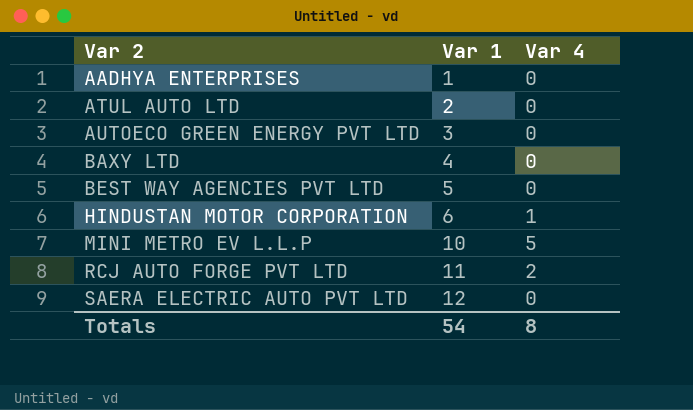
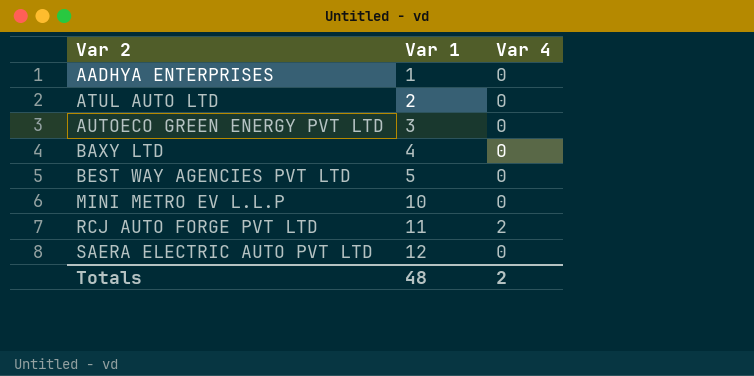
row HINDUSTAN MOTOR CORPORATION: 6 | 1 -> none
MINI METRO EV L.L.P | Var 4: 5 -> 0
Totals | Var 1: 54 -> 48
Totals | Var 4: 8 -> 2

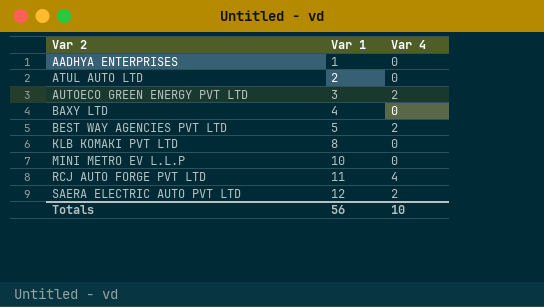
AUTOECO GREEN ENERGY PVT LTD | Var 4: 0 -> 2
BEST WAY AGENCIES PVT LTD | Var 4: 0 -> 2
row KLB KOMAKI PVT LTD: none -> 8 | 0
RCJ AUTO FORGE PVT LTD | Var 4: 2 -> 4
SAERA ELECTRIC AUTO PVT LTD | Var 4: 0 -> 2
Totals | Var 1: 48 -> 56
Totals | Var 4: 2 -> 10

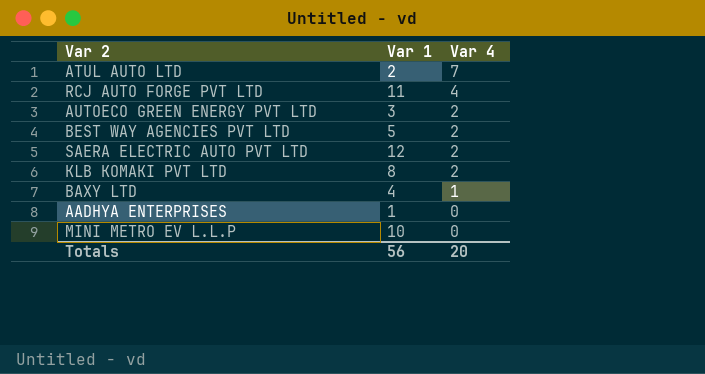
row order: Var 2 ascending -> Var 4 descending
ATUL AUTO LTD | Var 4: 0 -> 7
KLB KOMAKI PVT LTD | Var 4: 0 -> 2
BAXY LTD | Var 4: 0 -> 1
Totals | Var 4: 10 -> 20

